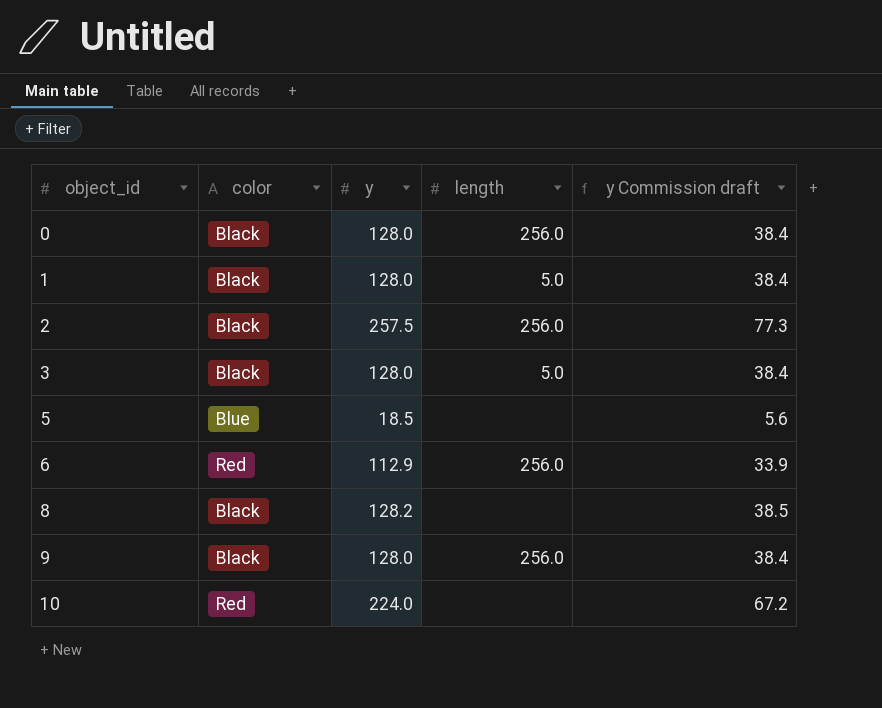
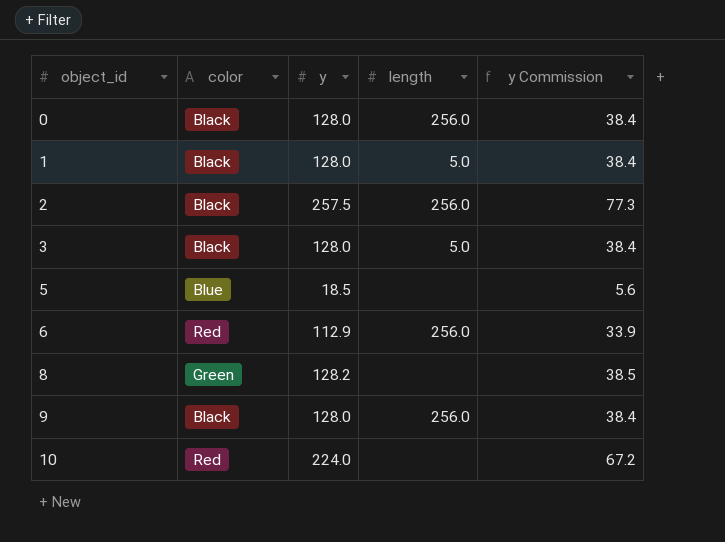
column name: y Commission draft -> y Commission
8 | color: Black -> Green

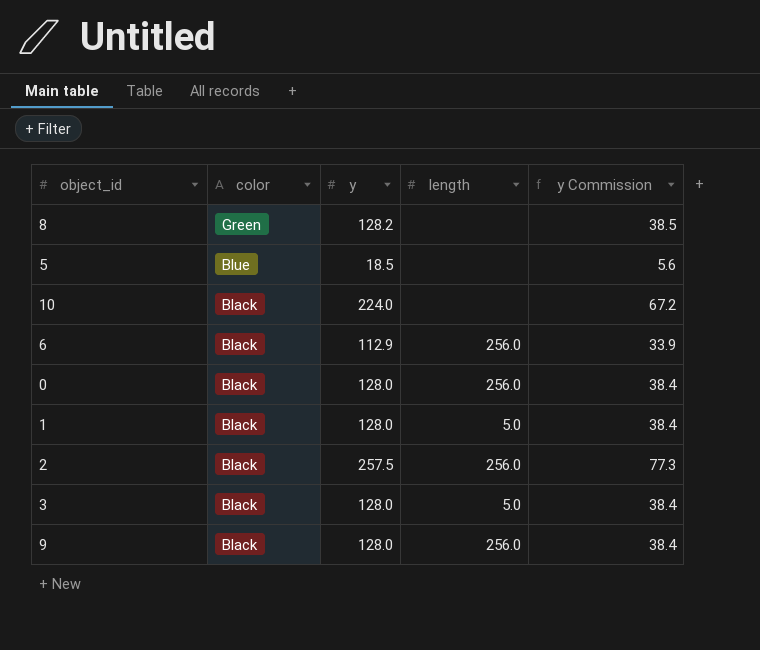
row order: object_id ascending -> color descending
10 | color: Red -> Black
6 | color: Red -> Black

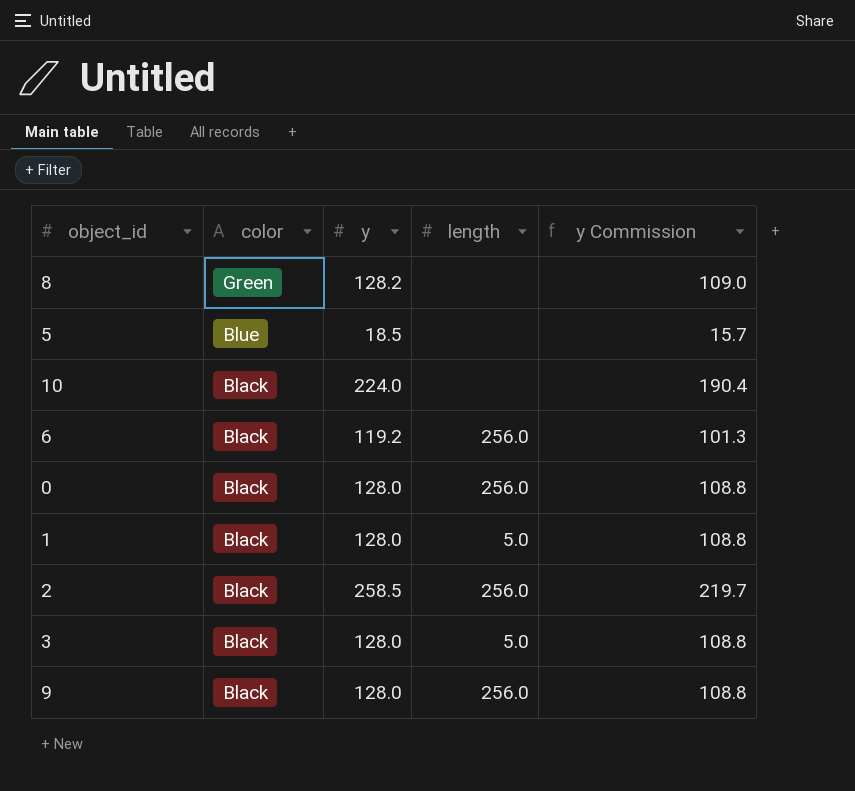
column y Commission | formula: [y] * 0.3 -> [y] * 0.85
6 | y: 112.9 -> 119.2
2 | y: 257.5 -> 258.5

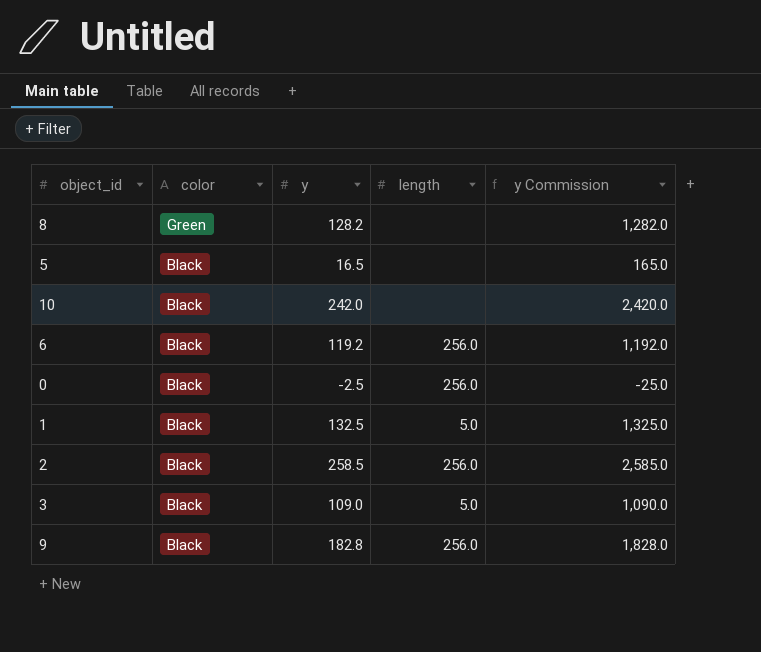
column y Commission | formula: [y] * 0.85 -> [y] * 10
5 | color: Blue -> Black
5 | y: 18.5 -> 16.5
10 | y: 224.0 -> 242.0
0 | y: 128.0 -> -2.5
1 | y: 128.0 -> 132.5
3 | y: 128.0 -> 109.0
9 | y: 128.0 -> 182.8

